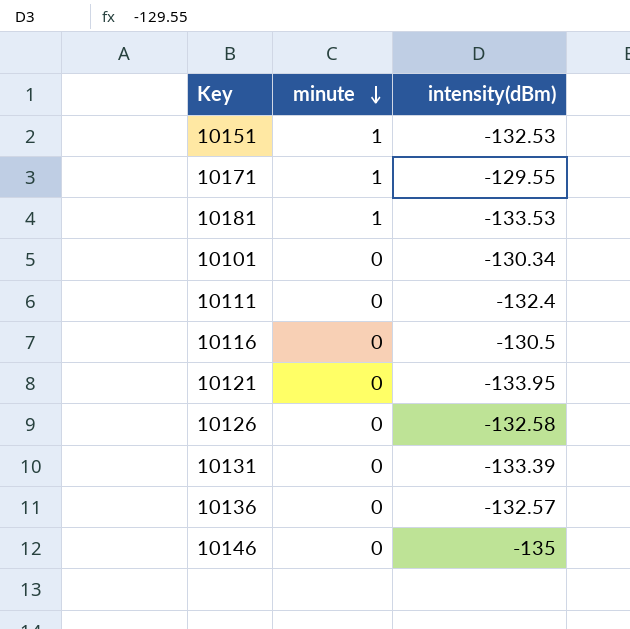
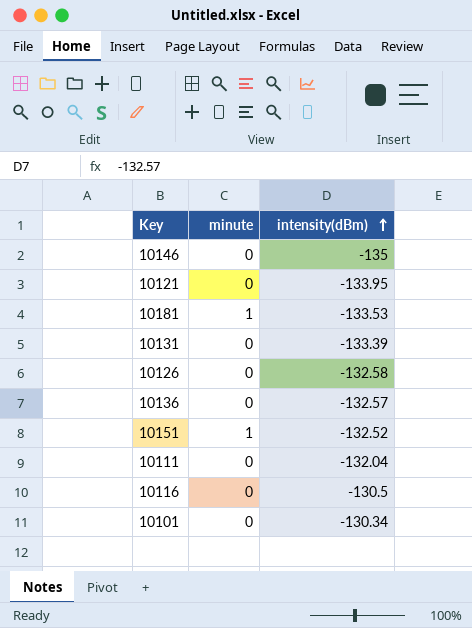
row order: minute descending -> intensity(dBm) ascending
row 10171: 1 | -129.55 -> none
10151 | intensity(dBm): -132.53 -> -132.52
10111 | intensity(dBm): -132.4 -> -132.04

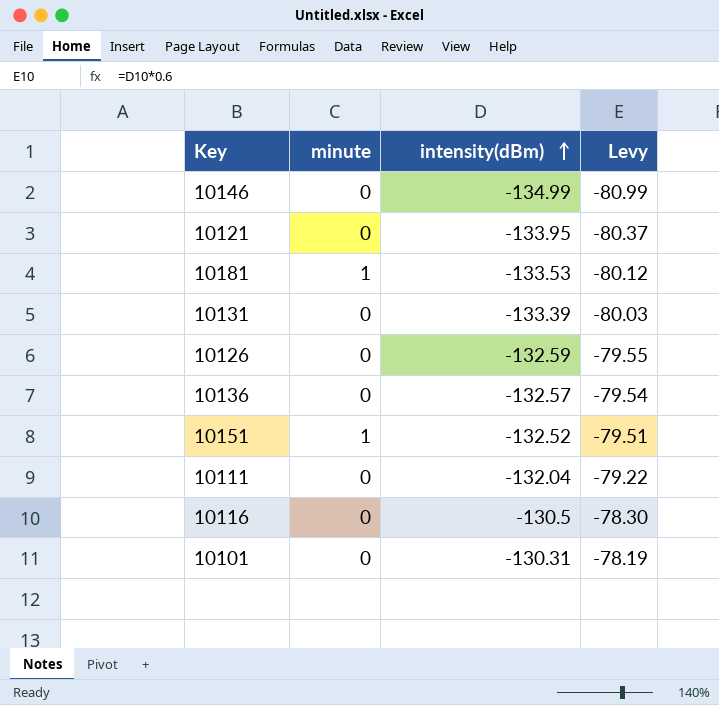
column Levy | formula: none -> [intensity(dBm)] * 0.6
10146 | intensity(dBm): -135 -> -134.99
10126 | intensity(dBm): -132.58 -> -132.59
10101 | intensity(dBm): -130.34 -> -130.31

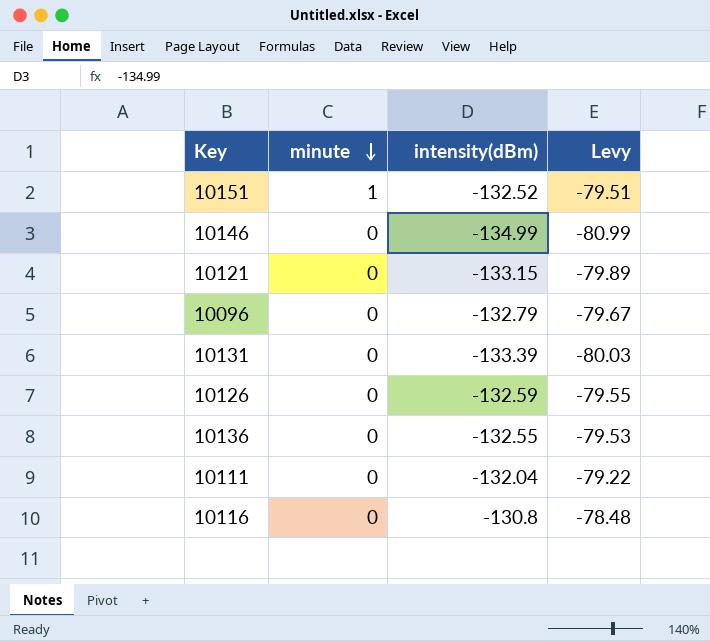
row order: intensity(dBm) ascending -> minute descending
row 10181: 1 | -133.53 | -80.12 -> none
row 10101: 0 | -130.31 | -78.19 -> none
10121 | intensity(dBm): -133.95 -> -133.15
10121 | Levy: -80.37 -> -79.89
row 10096: none -> 0 | -132.79 | -79.67
10136 | intensity(dBm): -132.57 -> -132.55
10136 | Levy: -79.54 -> -79.53
10116 | intensity(dBm): -130.5 -> -130.8
10116 | Levy: -78.30 -> -78.48

